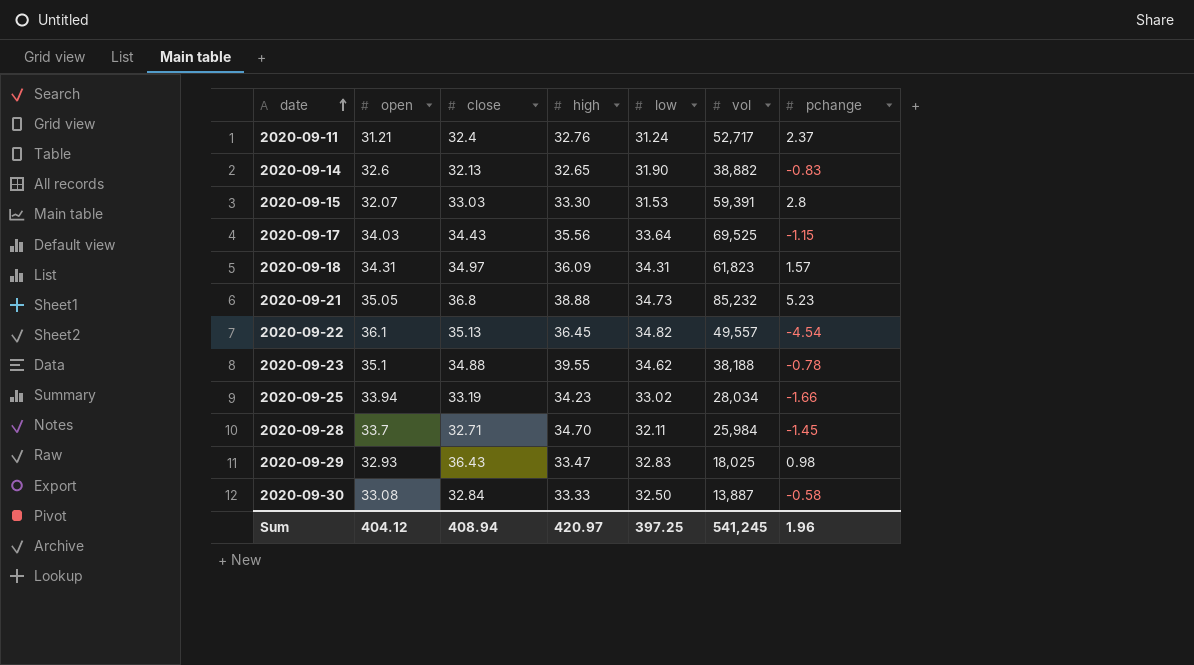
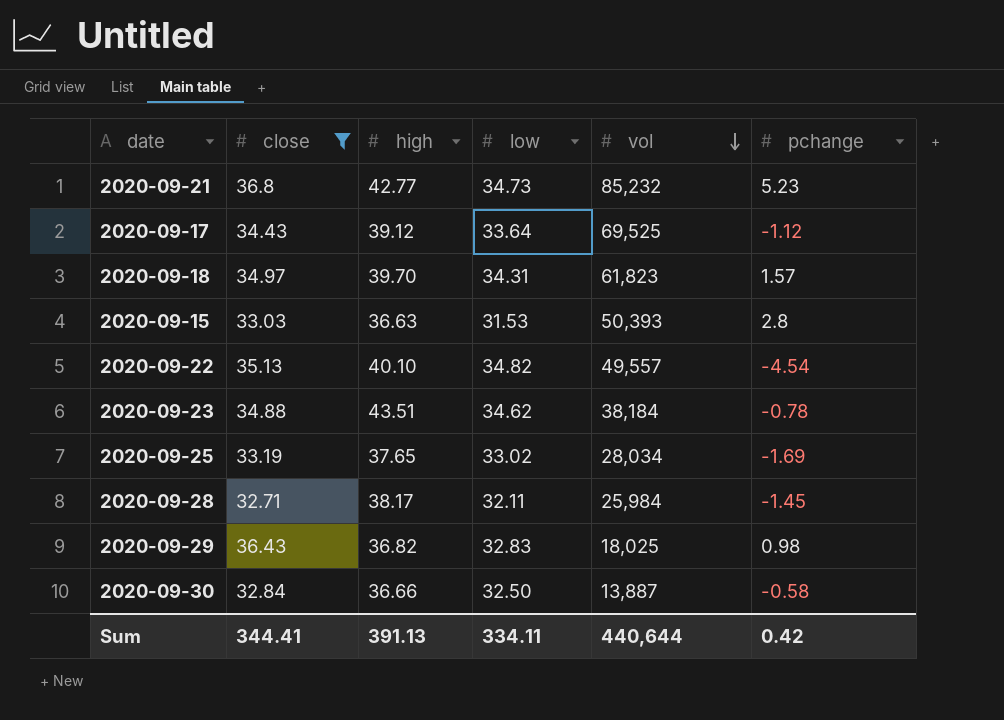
filter: none -> close >= 32.71
row order: date ascending -> vol descending
column open | position: 2 -> none
2020-09-21 | high: 38.88 -> 42.77
2020-09-17 | high: 35.56 -> 39.12
2020-09-17 | pchange: -1.15 -> -1.12
2020-09-18 | high: 36.09 -> 39.70
2020-09-15 | high: 33.30 -> 36.63
2020-09-15 | vol: 59,391 -> 50,393
2020-09-22 | high: 36.45 -> 40.10
2020-09-23 | high: 39.55 -> 43.51
2020-09-23 | vol: 38,188 -> 38,184
2020-09-25 | high: 34.23 -> 37.65
2020-09-25 | pchange: -1.66 -> -1.69
2020-09-28 | high: 34.70 -> 38.17
2020-09-29 | high: 33.47 -> 36.82
2020-09-30 | high: 33.33 -> 36.66
Sum | close: 408.94 -> 344.41
Sum | high: 420.97 -> 391.13
Sum | low: 397.25 -> 334.11
Sum | vol: 541,245 -> 440,644
Sum | pchange: 1.96 -> 0.42

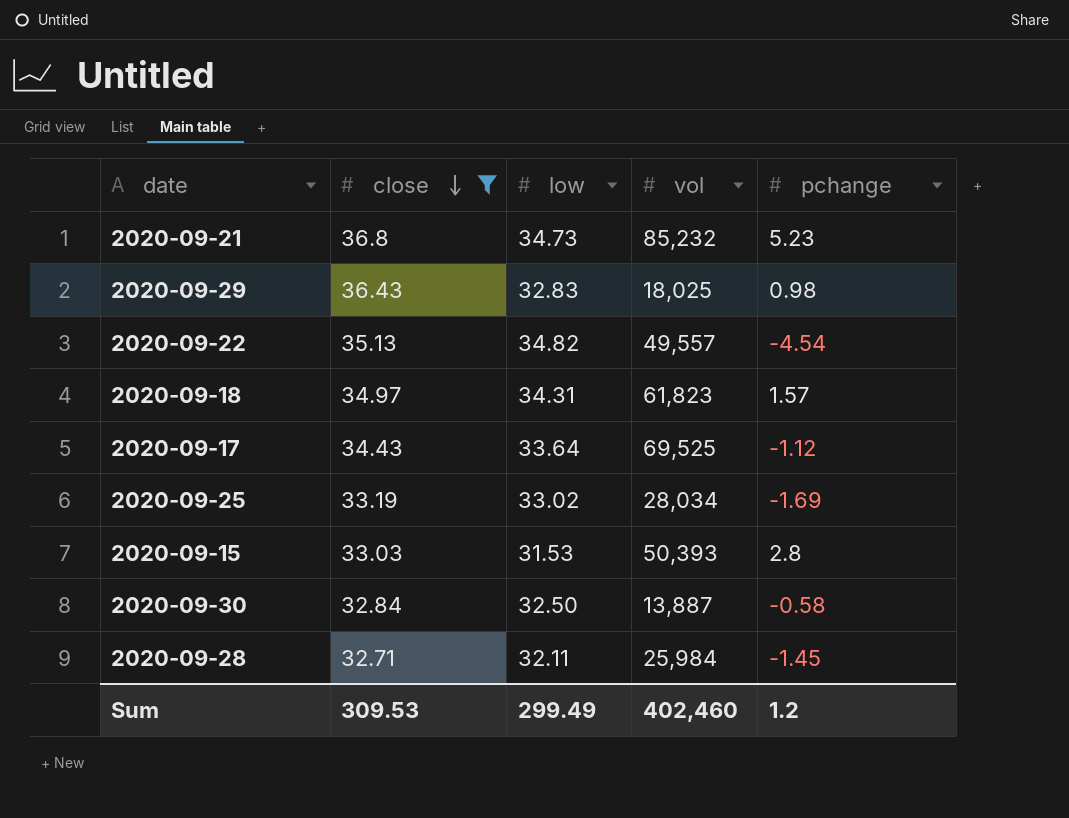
row order: vol descending -> close descending
column high | position: 3 -> none
row 2020-09-23: 34.88 | 43.51 | 34.62 | 38,184 | -0.78 -> none
Sum | close: 344.41 -> 309.53
Sum | low: 334.11 -> 299.49
Sum | vol: 440,644 -> 402,460
Sum | pchange: 0.42 -> 1.2

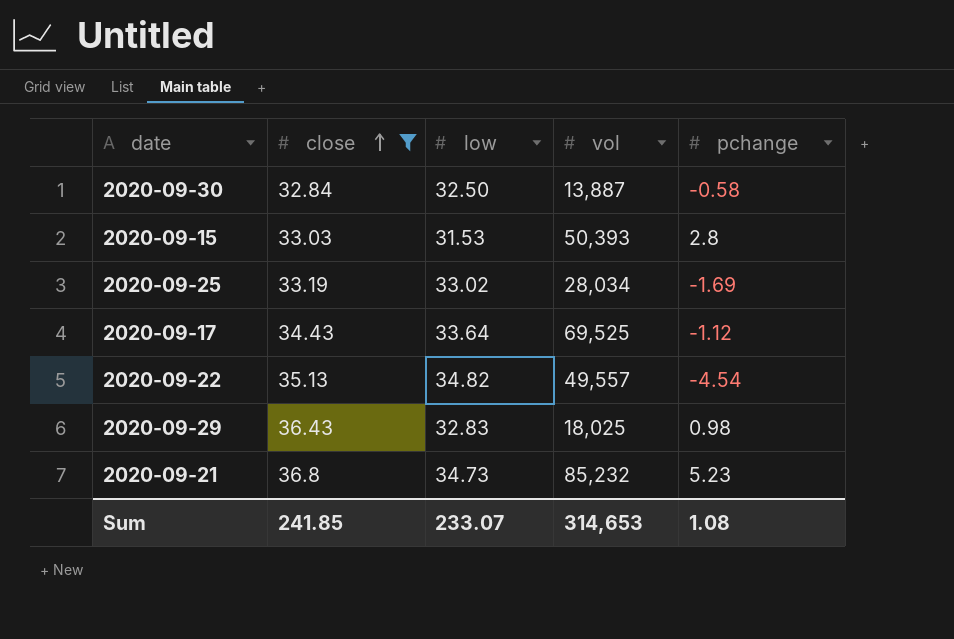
row order: close descending -> close ascending
row 2020-09-18: 34.97 | 34.31 | 61,823 | 1.57 -> none
row 2020-09-28: 32.71 | 32.11 | 25,984 | -1.45 -> none
Sum | close: 309.53 -> 241.85
Sum | low: 299.49 -> 233.07
Sum | vol: 402,460 -> 314,653
Sum | pchange: 1.2 -> 1.08

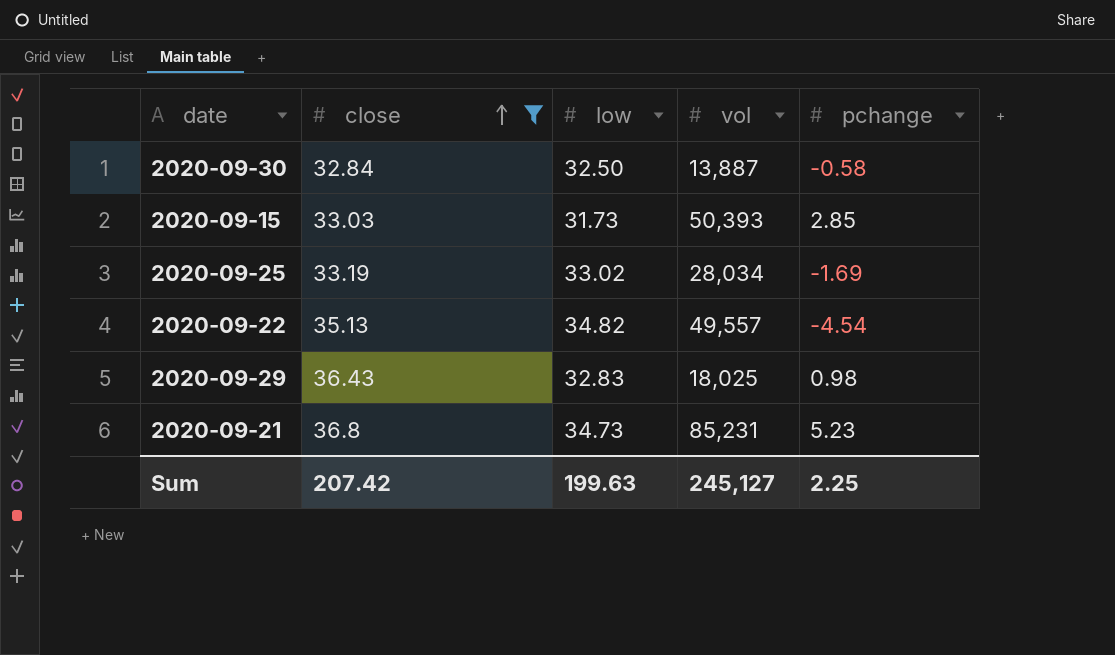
row 2020-09-17: 34.43 | 33.64 | 69,525 | -1.12 -> none
2020-09-15 | low: 31.53 -> 31.73
2020-09-15 | pchange: 2.8 -> 2.85
2020-09-21 | vol: 85,232 -> 85,231
Sum | close: 241.85 -> 207.42
Sum | low: 233.07 -> 199.63
Sum | vol: 314,653 -> 245,127
Sum | pchange: 1.08 -> 2.25

